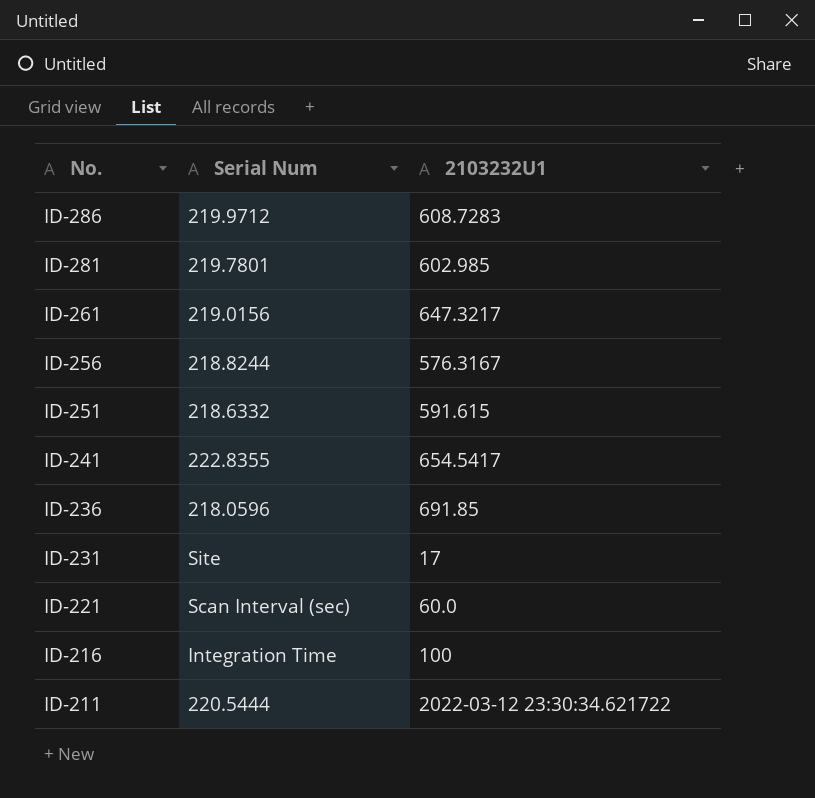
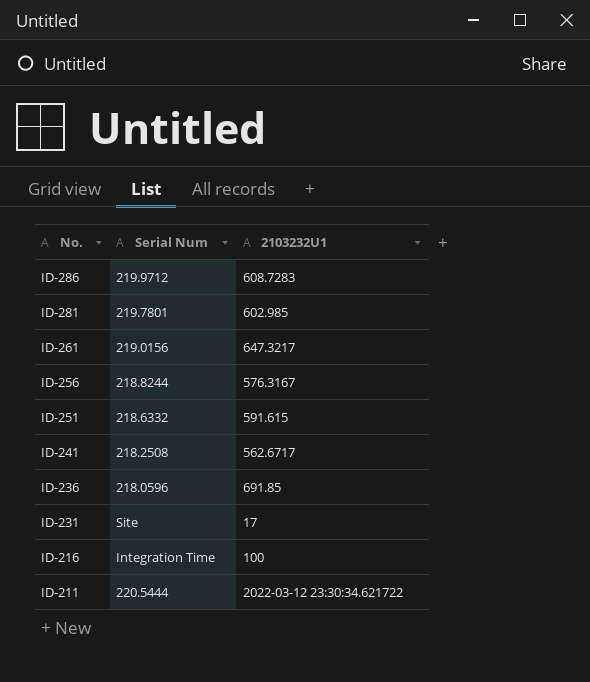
row ID-221: Scan Interval (sec) | 60.0 -> none
ID-241 | Serial Num: 222.8355 -> 218.2508
ID-241 | 2103232U1: 654.5417 -> 562.6717

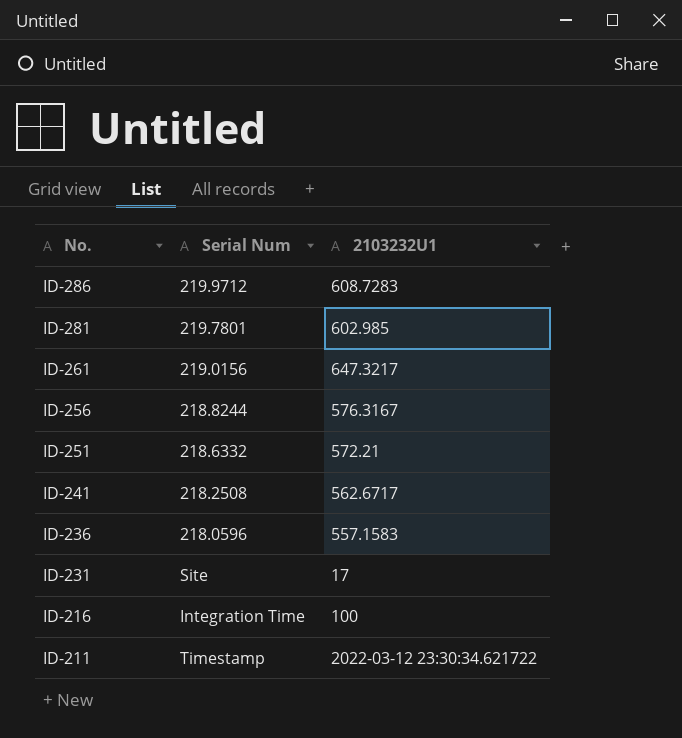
ID-251 | 2103232U1: 591.615 -> 572.21
ID-236 | 2103232U1: 691.85 -> 557.1583
ID-211 | Serial Num: 220.5444 -> Timestamp

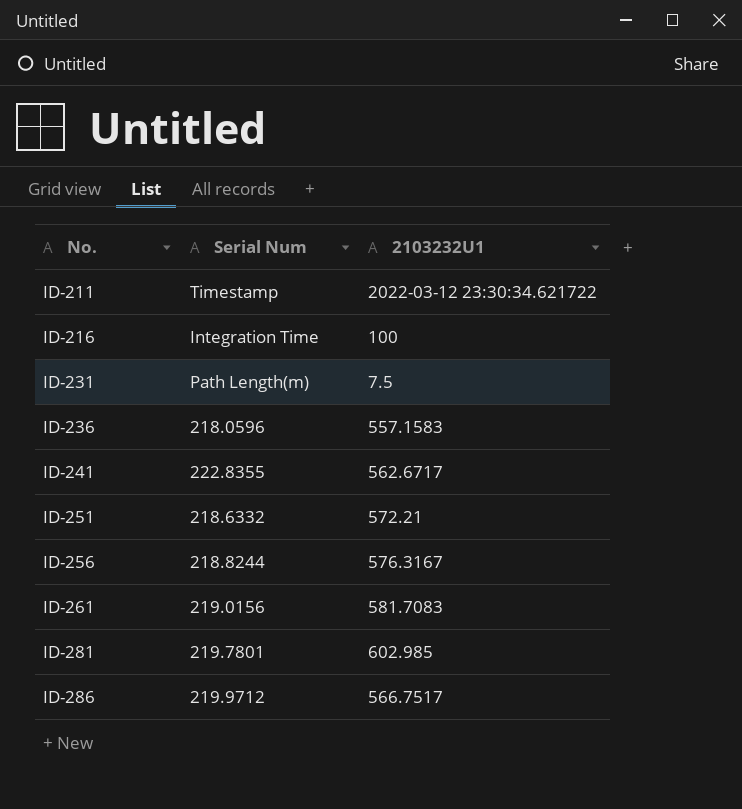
row order: No. descending -> No. ascending
ID-231 | Serial Num: Site -> Path Length(m)
ID-231 | 2103232U1: 17 -> 7.5
ID-241 | Serial Num: 218.2508 -> 222.8355
ID-261 | 2103232U1: 647.3217 -> 581.7083
ID-286 | 2103232U1: 608.7283 -> 566.7517

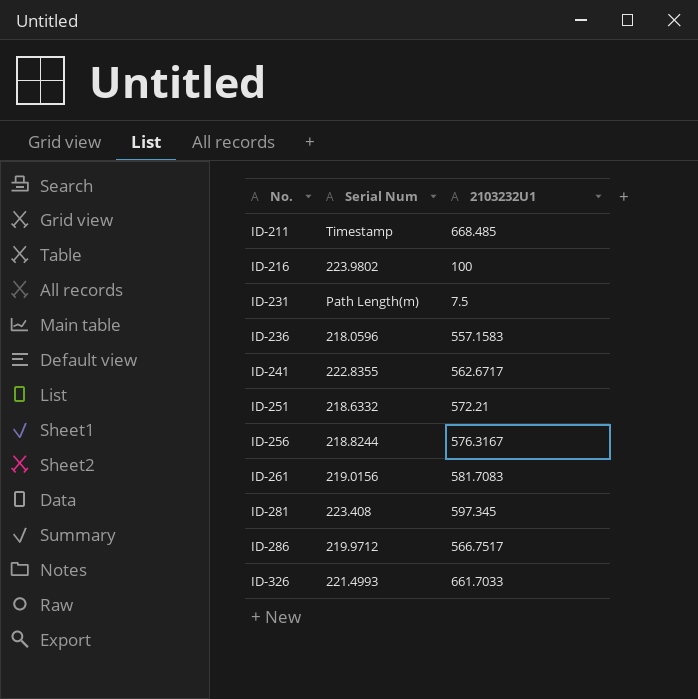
ID-211 | 2103232U1: 2022-03-12 23:30:34.621722 -> 668.485
ID-216 | Serial Num: Integration Time -> 223.9802
ID-281 | Serial Num: 219.7801 -> 223.408
ID-281 | 2103232U1: 602.985 -> 597.345
row ID-326: none -> 221.4993 | 661.7033

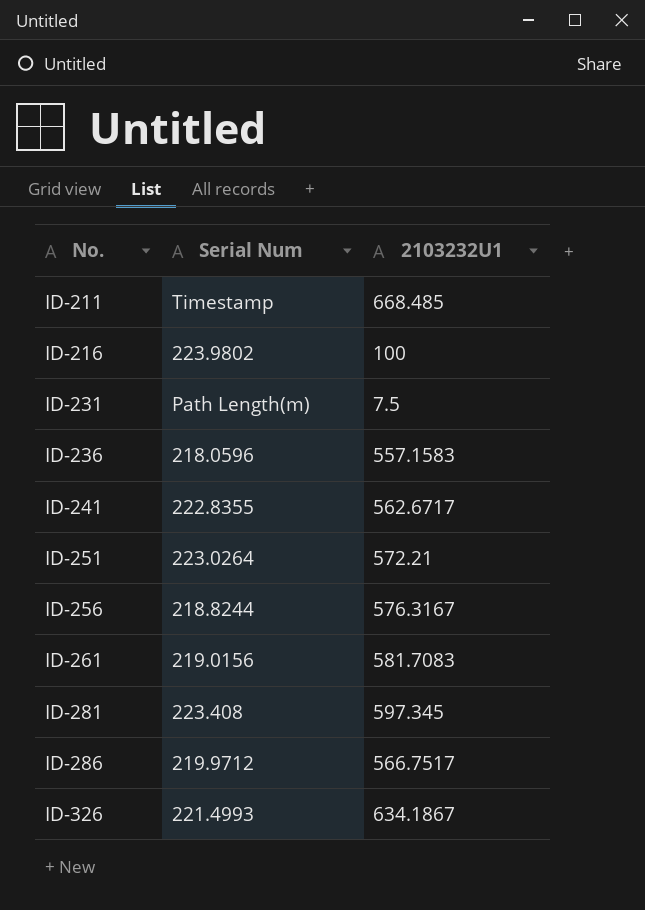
ID-251 | Serial Num: 218.6332 -> 223.0264
ID-326 | 2103232U1: 661.7033 -> 634.1867

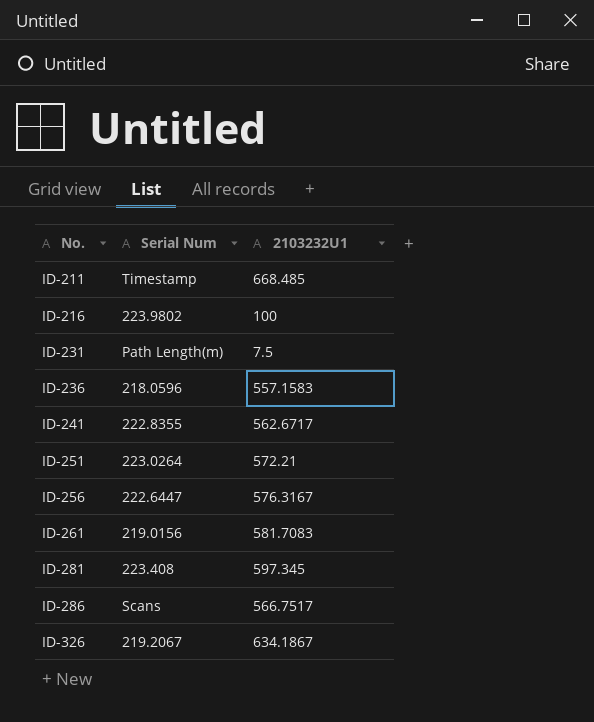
ID-256 | Serial Num: 218.8244 -> 222.6447
ID-286 | Serial Num: 219.9712 -> Scans
ID-326 | Serial Num: 221.4993 -> 219.2067

